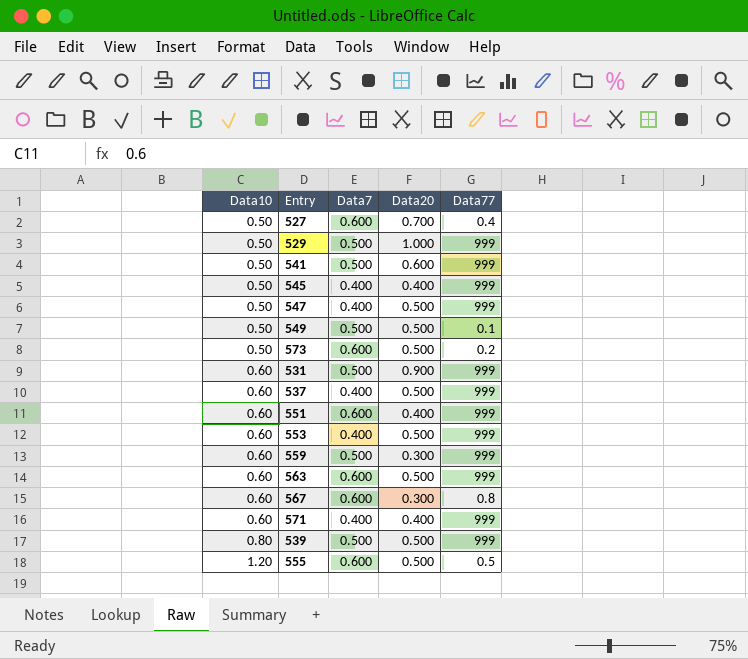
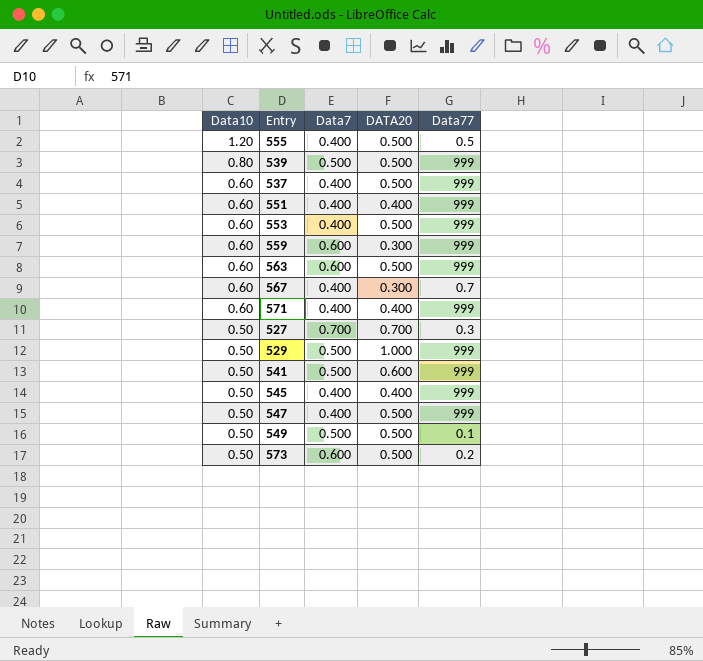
row order: Data10 ascending -> Data10 descending
column name: Data20 -> DATA20
row 531: 0.60 | 0.500 | 0.900 | 999 -> none
555 | Data7: 0.600 -> 0.400
551 | Data7: 0.600 -> 0.400
559 | Data7: 0.500 -> 0.600
567 | Data7: 0.600 -> 0.400
567 | Data77: 0.8 -> 0.7
527 | Data7: 0.600 -> 0.700
527 | Data77: 0.4 -> 0.3

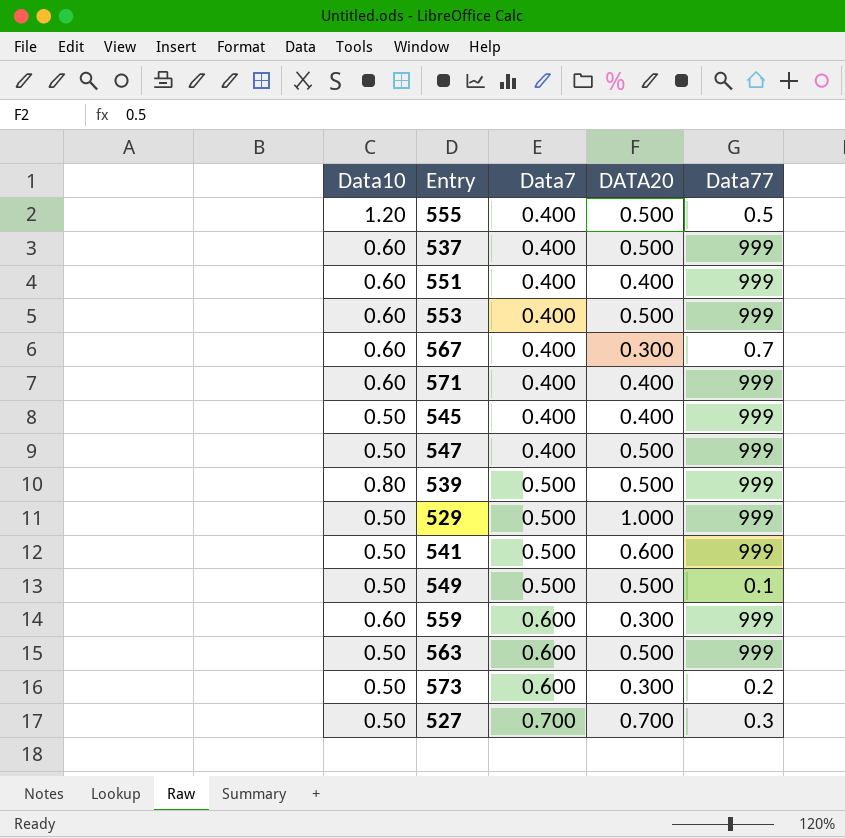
row order: Data10 descending -> Data7 ascending
563 | Data10: 0.60 -> 0.50
573 | DATA20: 0.500 -> 0.300

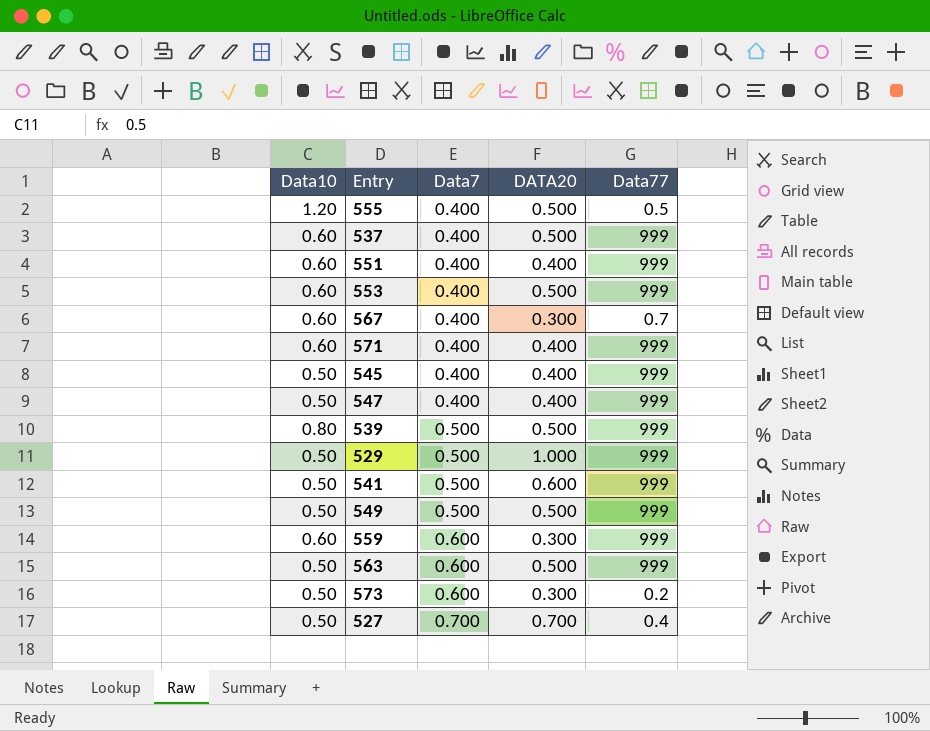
547 | DATA20: 0.500 -> 0.400
549 | Data77: 0.1 -> 999
527 | Data77: 0.3 -> 0.4

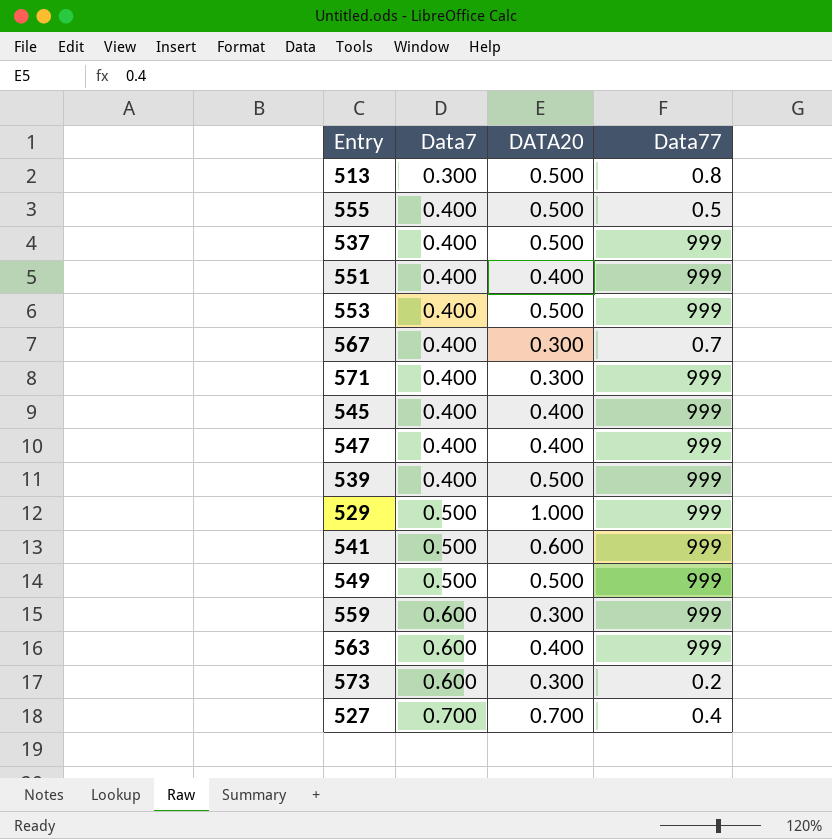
column Data10 | position: 1 -> none
row 513: none -> 0.300 | 0.500 | 0.8
571 | DATA20: 0.400 -> 0.300
539 | Data7: 0.500 -> 0.400
563 | DATA20: 0.500 -> 0.400

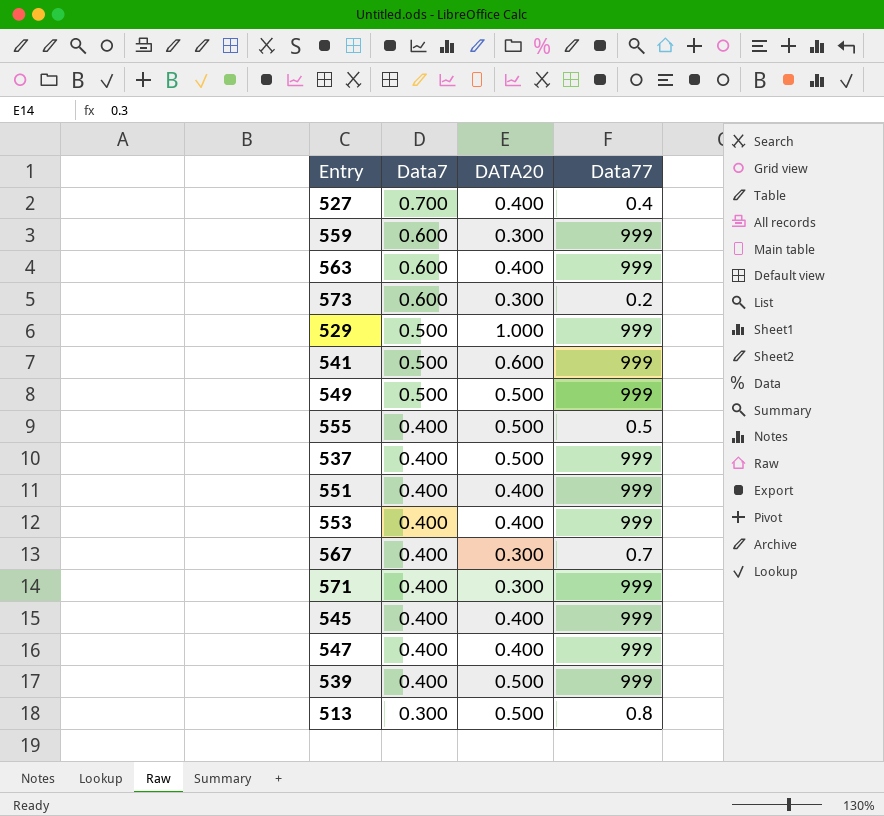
row order: Data7 ascending -> Data7 descending
527 | DATA20: 0.700 -> 0.400
553 | DATA20: 0.500 -> 0.400

